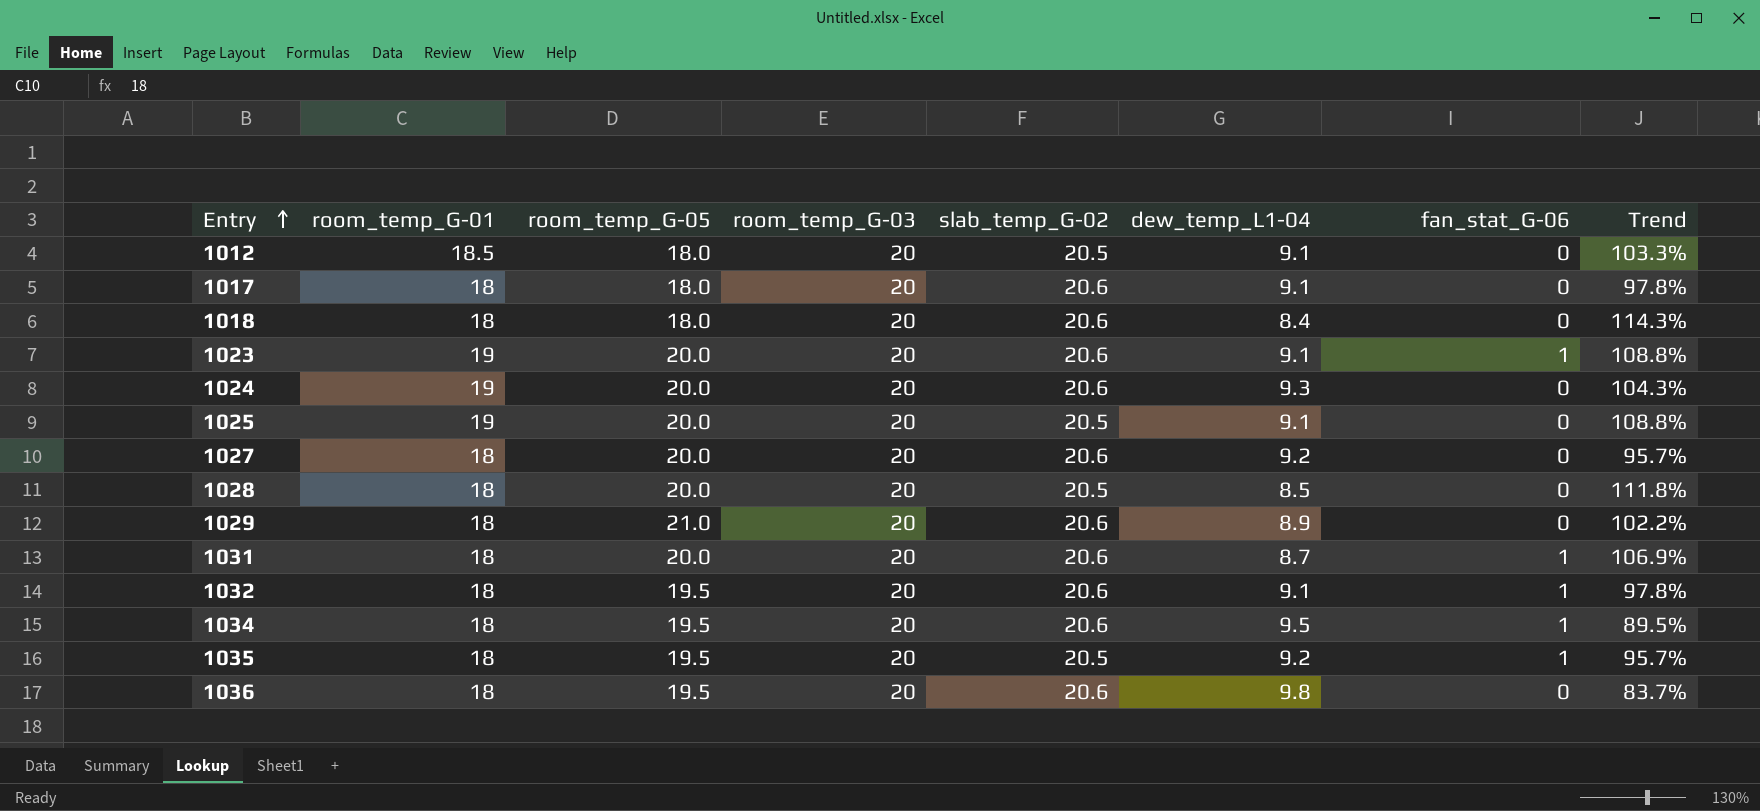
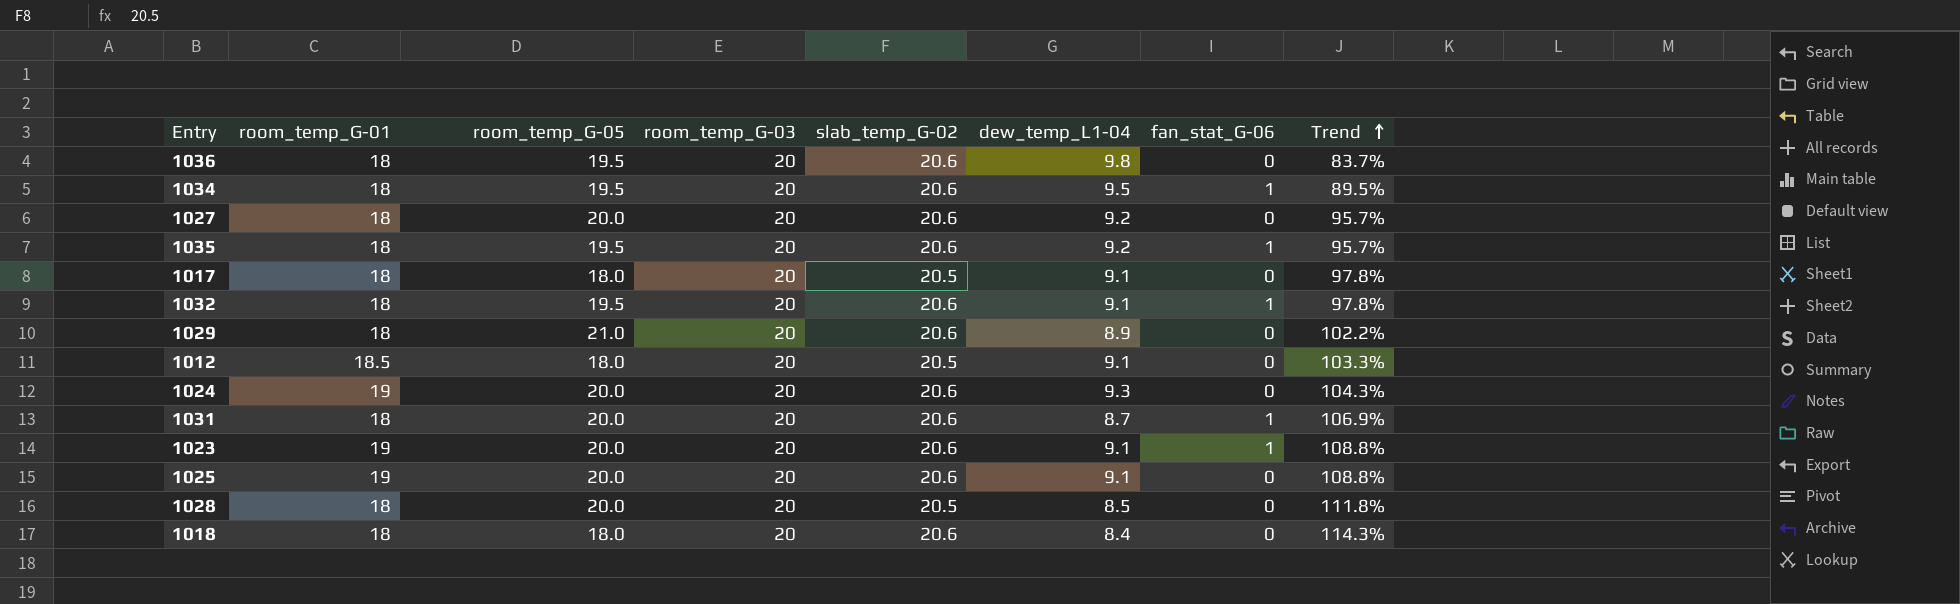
row order: Entry ascending -> Trend ascending
1035 | slab_temp_G-02: 20.5 -> 20.6
1017 | slab_temp_G-02: 20.6 -> 20.5
1025 | slab_temp_G-02: 20.5 -> 20.6

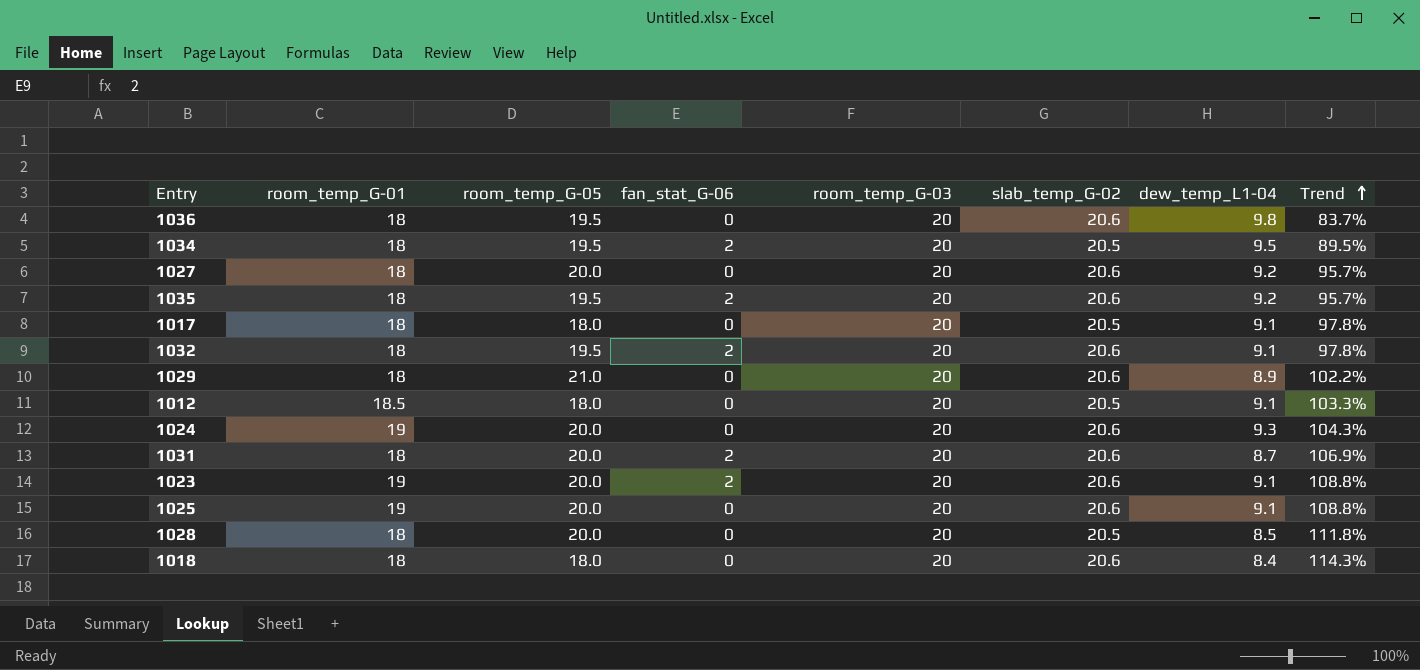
column fan_stat_G-06 | position: 7 -> 4
1034 | fan_stat_G-06: 1 -> 2
1034 | slab_temp_G-02: 20.6 -> 20.5
1035 | fan_stat_G-06: 1 -> 2
1032 | fan_stat_G-06: 1 -> 2
1031 | fan_stat_G-06: 1 -> 2
1023 | fan_stat_G-06: 1 -> 2

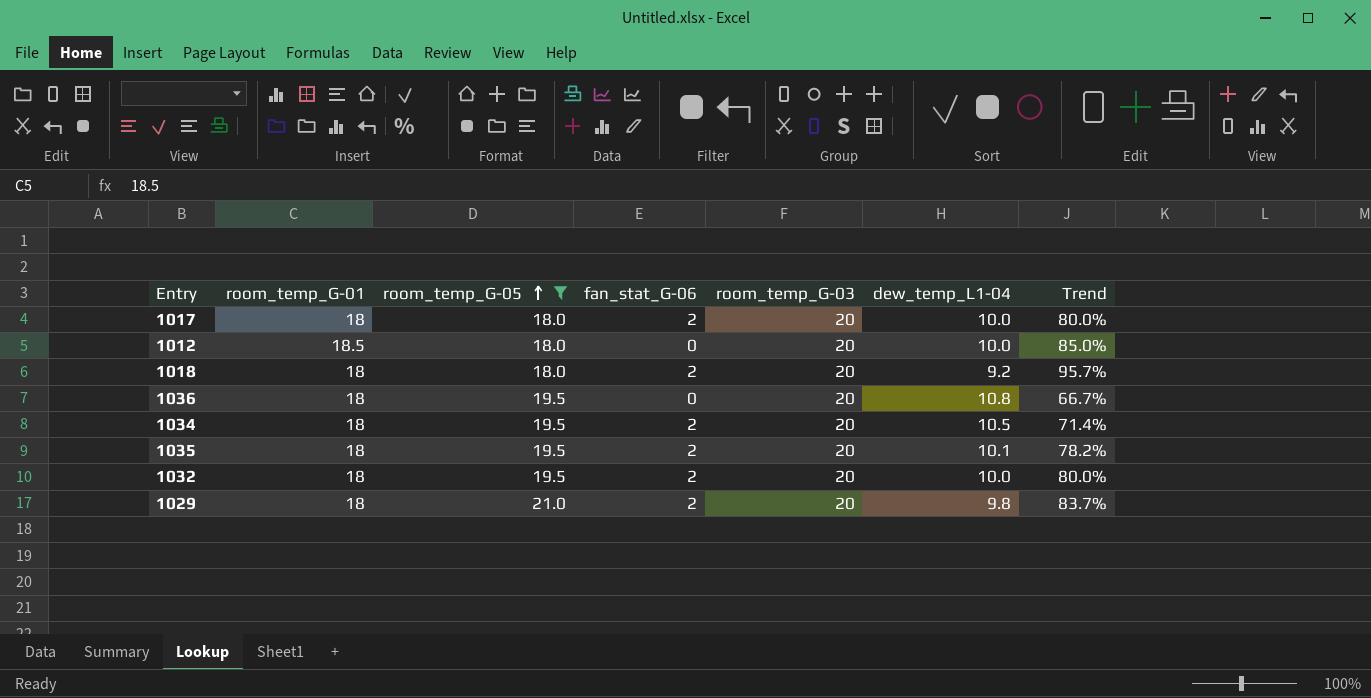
filter: none -> room_temp_G-05 != 20.0
row order: Trend ascending -> room_temp_G-05 ascending
column slab_temp_G-02 | position: 6 -> none
1017 | fan_stat_G-06: 0 -> 2
1017 | dew_temp_L1-04: 9.1 -> 10.0
1017 | Trend: 97.8% -> 80.0%
1012 | dew_temp_L1-04: 9.1 -> 10.0
1012 | Trend: 103.3% -> 85.0%
1018 | fan_stat_G-06: 0 -> 2
1018 | dew_temp_L1-04: 8.4 -> 9.2
1018 | Trend: 114.3% -> 95.7%
1036 | dew_temp_L1-04: 9.8 -> 10.8
1036 | Trend: 83.7% -> 66.7%
1034 | dew_temp_L1-04: 9.5 -> 10.5
1034 | Trend: 89.5% -> 71.4%
1035 | dew_temp_L1-04: 9.2 -> 10.1
1035 | Trend: 95.7% -> 78.2%
1032 | dew_temp_L1-04: 9.1 -> 10.0
1032 | Trend: 97.8% -> 80.0%
1029 | fan_stat_G-06: 0 -> 2
1029 | dew_temp_L1-04: 8.9 -> 9.8
1029 | Trend: 102.2% -> 83.7%

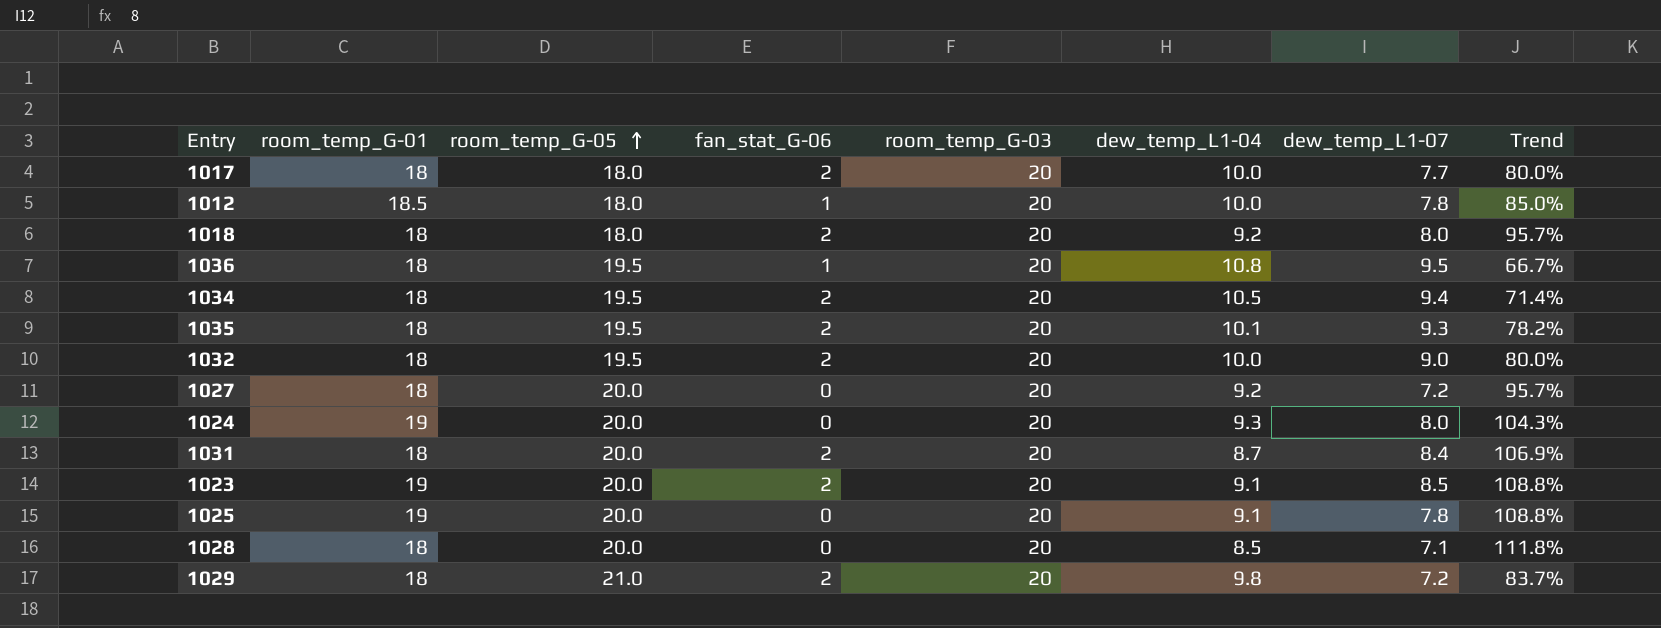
filter: room_temp_G-05 != 20.0 -> none
column dew_temp_L1-07 | position: none -> 7
1012 | fan_stat_G-06: 0 -> 1
1036 | fan_stat_G-06: 0 -> 1

